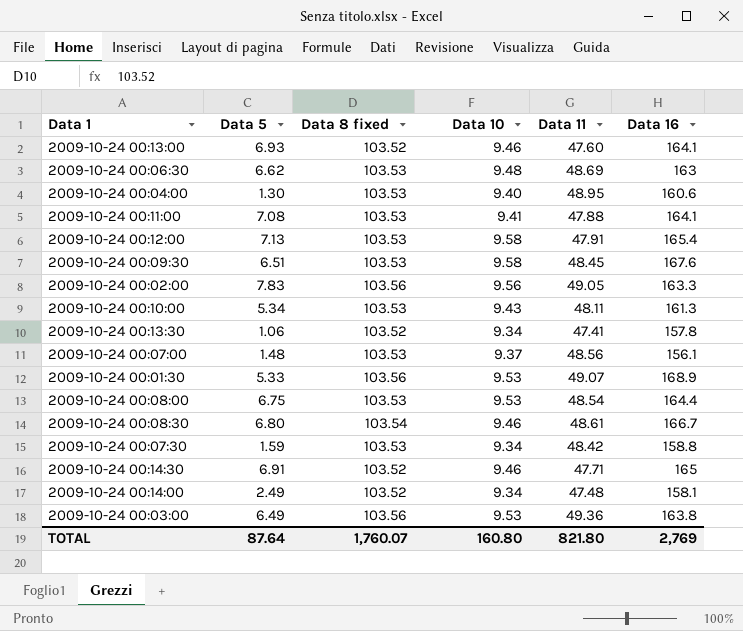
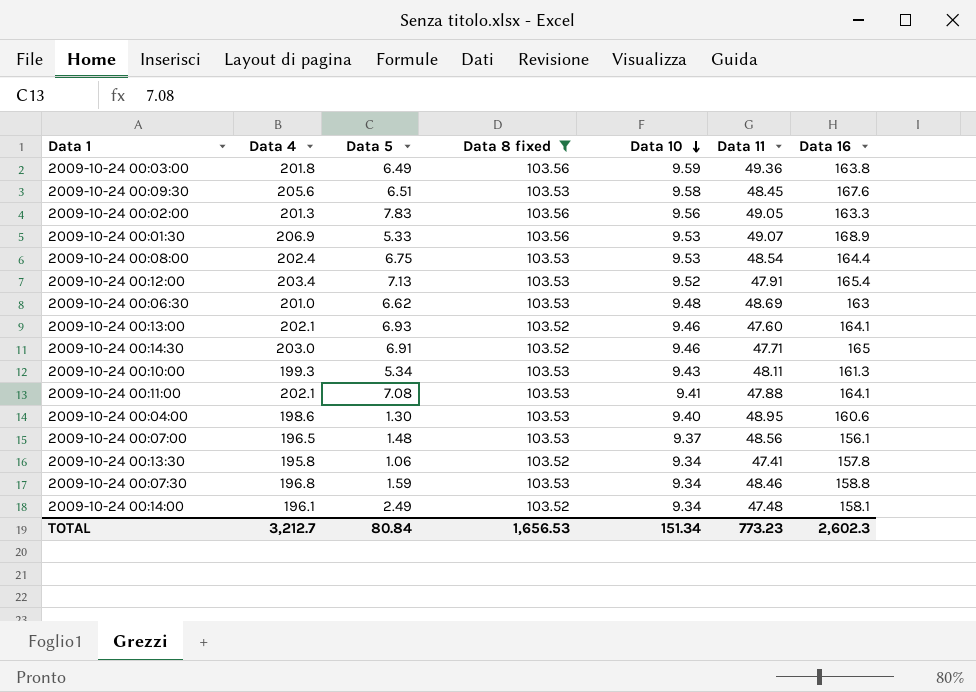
filter: none -> Data 8 fixed != 103.54
row order: none -> Data 10 descending
column Data 4 | position: none -> 2
2009-10-24 00:03:00 | Data 10: 9.53 -> 9.59
2009-10-24 00:12:00 | Data 10: 9.58 -> 9.52
2009-10-24 00:07:30 | Data 11: 48.42 -> 48.46
TOTAL | Data 5: 87.64 -> 80.84
TOTAL | Data 8 fixed: 1,760.07 -> 1,656.53
TOTAL | Data 10: 160.80 -> 151.34
TOTAL | Data 11: 821.80 -> 773.23
TOTAL | Data 16: 2,769 -> 2,602.3

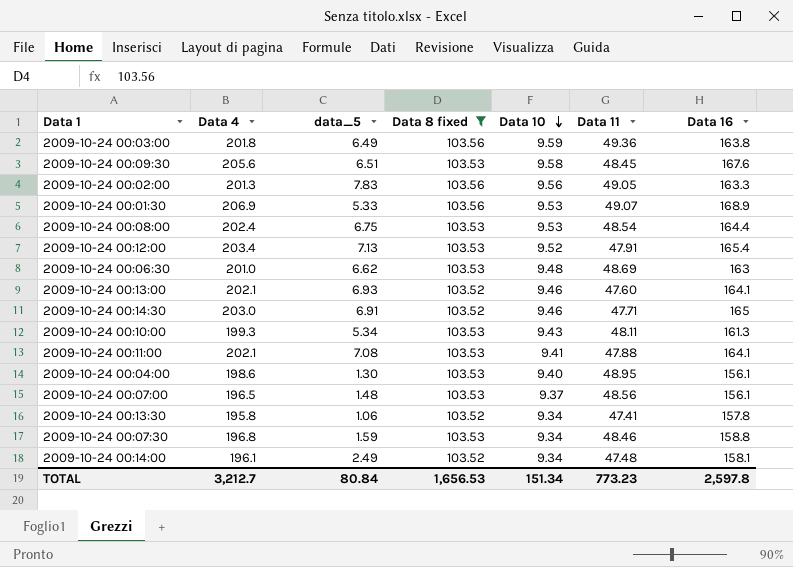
column name: Data 5 -> data_5
2009-10-24 00:04:00 | Data 16: 160.6 -> 156.1
TOTAL | Data 16: 2,602.3 -> 2,597.8

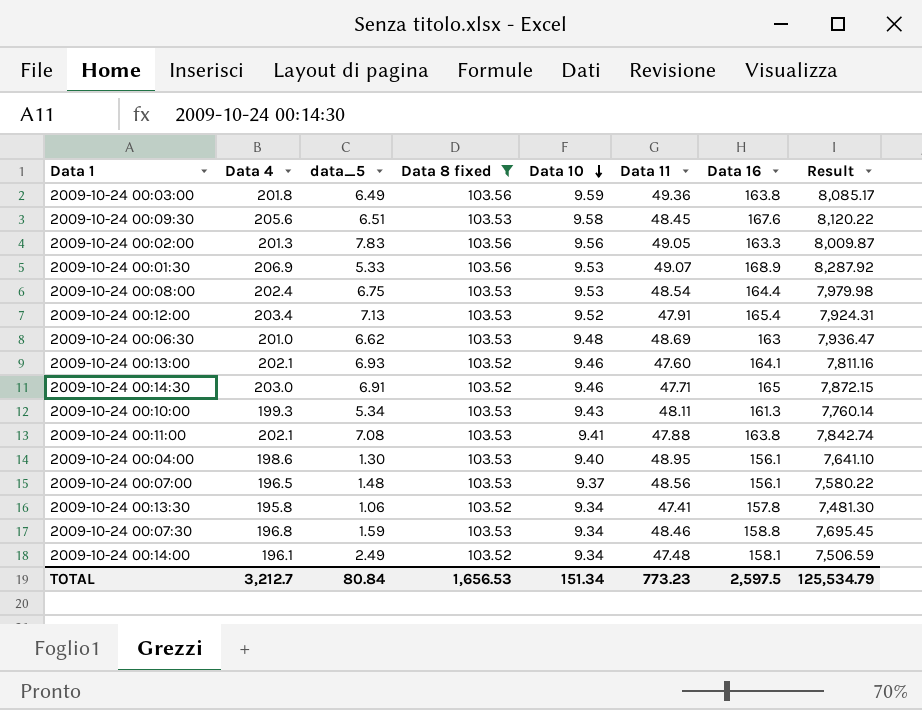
column Result | formula: none -> [Data 11] * [Data 16]
2009-10-24 00:11:00 | Data 16: 164.1 -> 163.8
TOTAL | Data 16: 2,597.8 -> 2,597.5

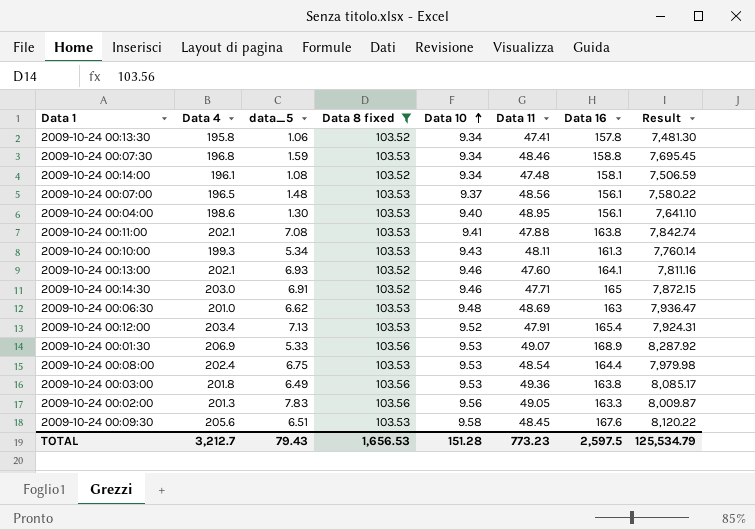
row order: Data 10 descending -> Data 10 ascending
2009-10-24 00:14:00 | data_5: 2.49 -> 1.08
2009-10-24 00:03:00 | Data 10: 9.59 -> 9.53
TOTAL | data_5: 80.84 -> 79.43
TOTAL | Data 10: 151.34 -> 151.28

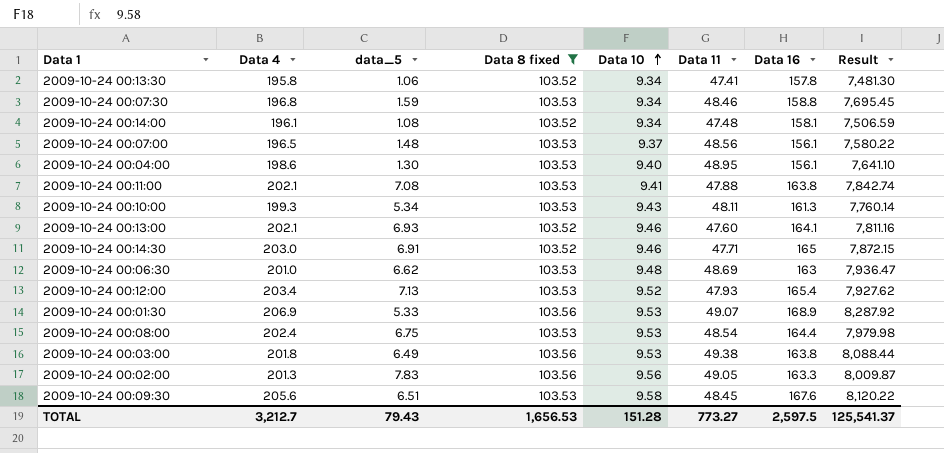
2009-10-24 00:12:00 | Data 11: 47.91 -> 47.93
2009-10-24 00:12:00 | Result: 7,924.31 -> 7,927.62
2009-10-24 00:03:00 | Data 11: 49.36 -> 49.38
2009-10-24 00:03:00 | Result: 8,085.17 -> 8,088.44
TOTAL | Data 11: 773.23 -> 773.27
TOTAL | Result: 125,534.79 -> 125,541.37

